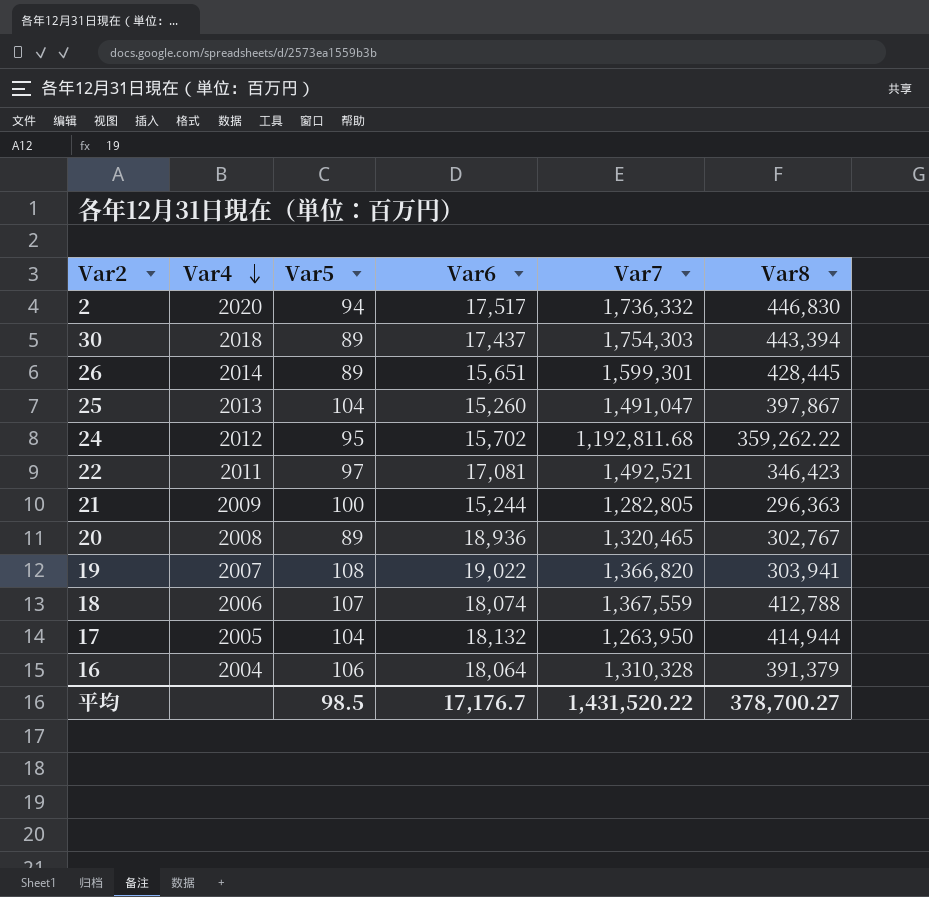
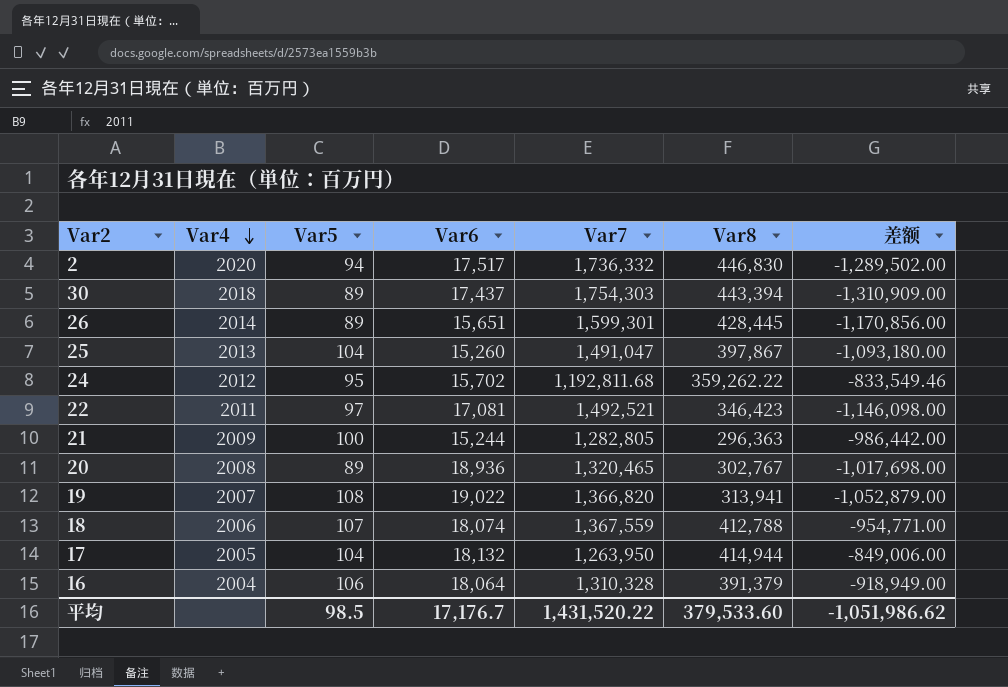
column 差额 | formula: none -> [Var8] - [Var7]
19 | Var8: 303,941 -> 313,941
平均 | Var8: 378,700.27 -> 379,533.60

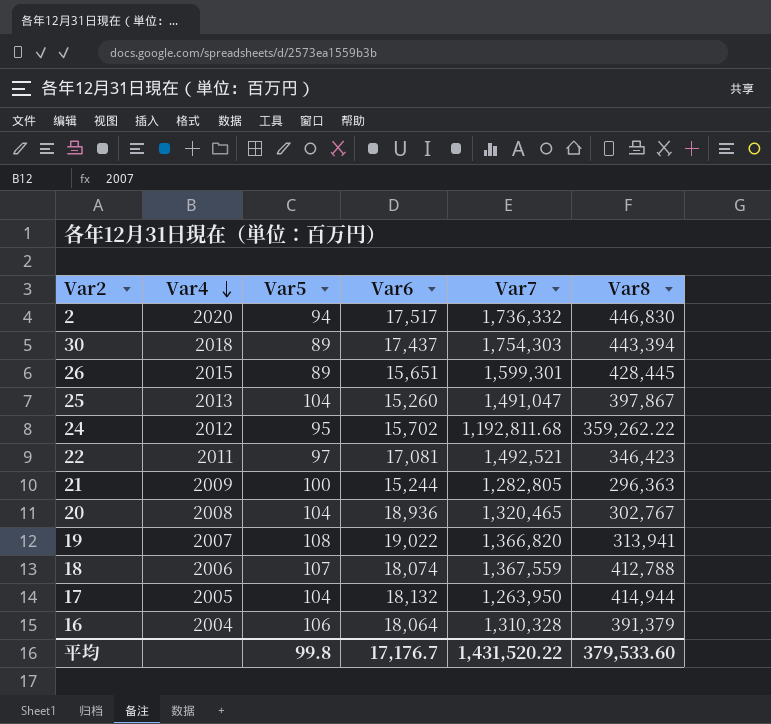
column 差额 | formula: [Var8] - [Var7] -> none
26 | Var4: 2014 -> 2015
20 | Var5: 89 -> 104
平均 | Var5: 98.5 -> 99.8

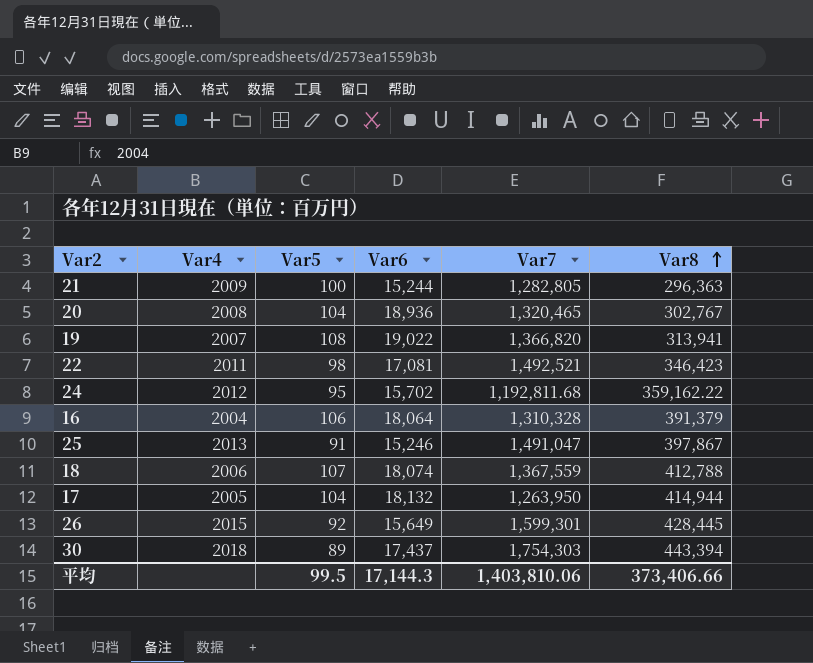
row order: Var4 descending -> Var8 ascending
row 2: 2020 | 94 | 17,517 | 1,736,332 | 446,830 -> none
22 | Var5: 97 -> 98
24 | Var8: 359,262.22 -> 359,162.22
25 | Var5: 104 -> 91
25 | Var6: 15,260 -> 15,246
26 | Var5: 89 -> 92
26 | Var6: 15,651 -> 15,649
平均 | Var5: 99.8 -> 99.5
平均 | Var6: 17,176.7 -> 17,144.3
平均 | Var7: 1,431,520.22 -> 1,403,810.06
平均 | Var8: 379,533.60 -> 373,406.66

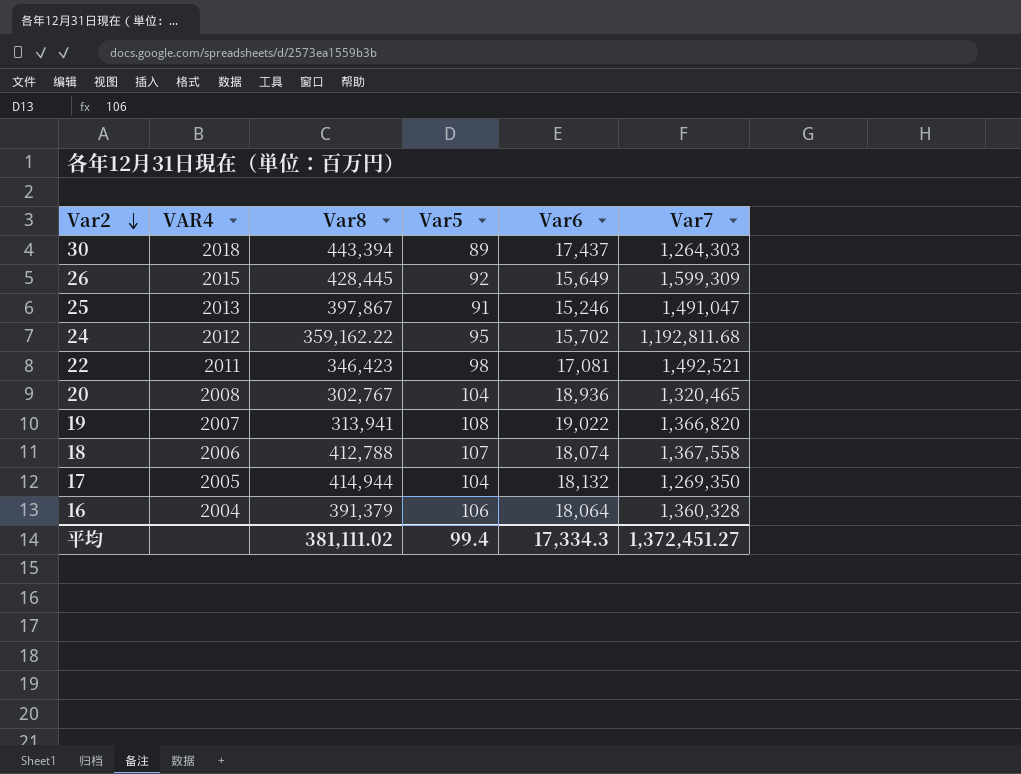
row order: Var8 ascending -> Var2 descending
column name: Var4 -> VAR4
column Var8 | position: 6 -> 3
row 21: 2009 | 100 | 15,244 | 1,282,805 | 296,363 -> none
30 | Var7: 1,754,303 -> 1,264,303
26 | Var7: 1,599,301 -> 1,599,309
18 | Var7: 1,367,559 -> 1,367,558
17 | Var7: 1,263,950 -> 1,269,350
16 | Var7: 1,310,328 -> 1,360,328
平均 | Var8: 373,406.66 -> 381,111.02
平均 | Var5: 99.5 -> 99.4
平均 | Var6: 17,144.3 -> 17,334.3
平均 | Var7: 1,403,810.06 -> 1,372,451.27

